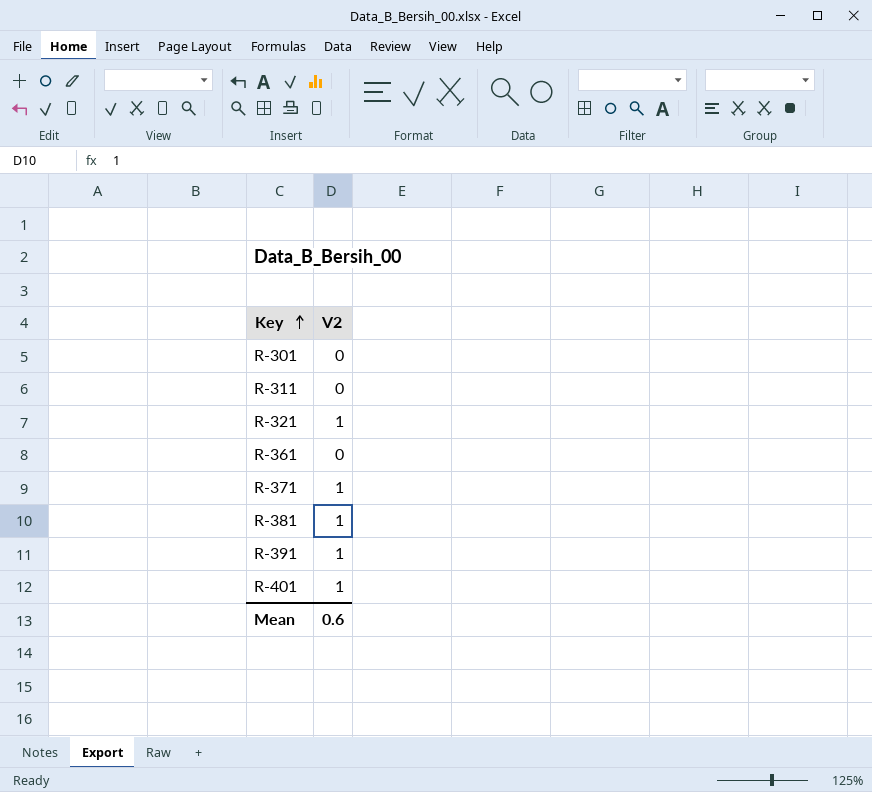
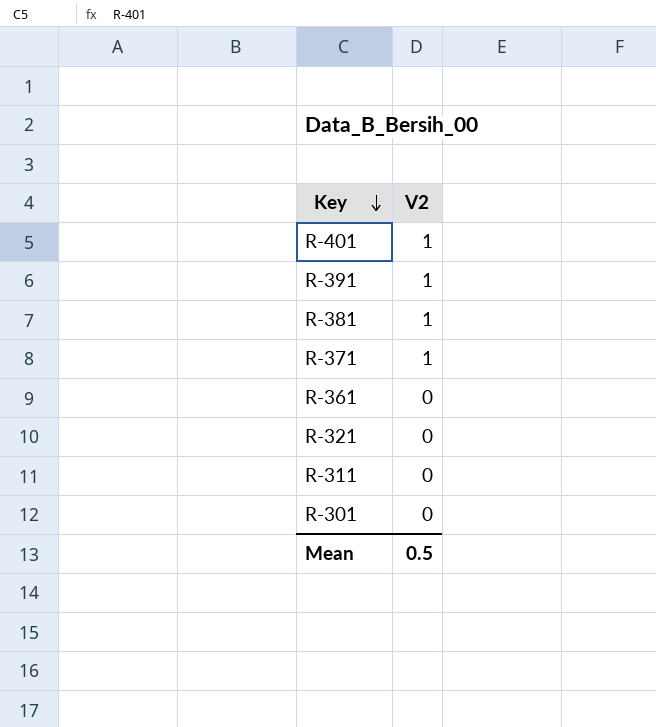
row order: Key ascending -> Key descending
R-321 | V2: 1 -> 0
Mean | V2: 0.6 -> 0.5

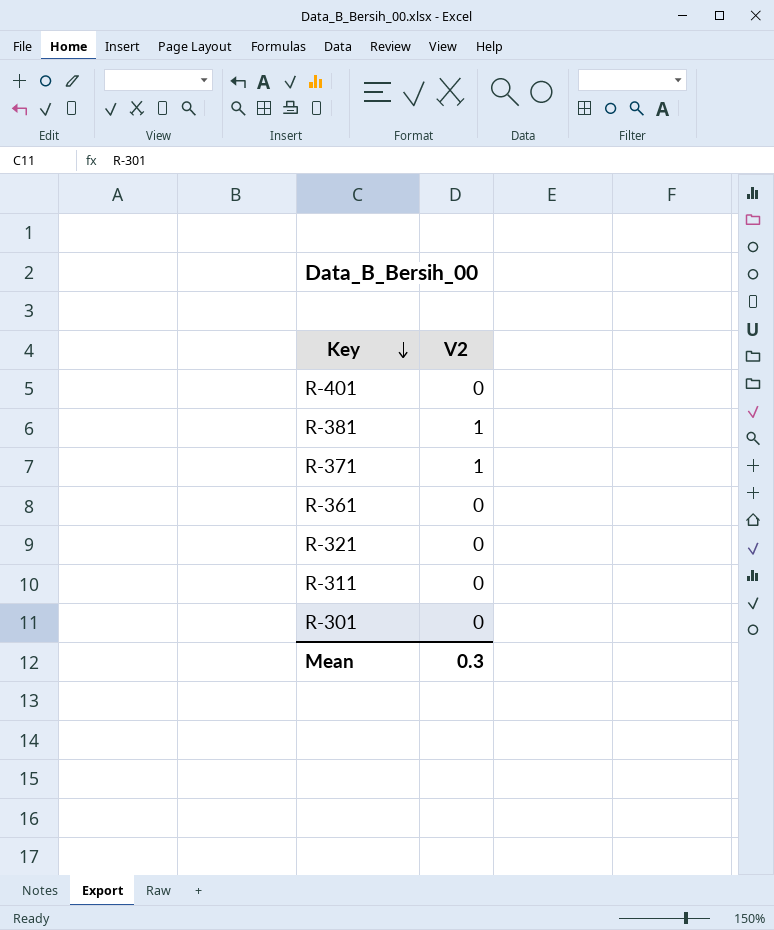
row R-391: 1 -> none
R-401 | V2: 1 -> 0
Mean | V2: 0.5 -> 0.3

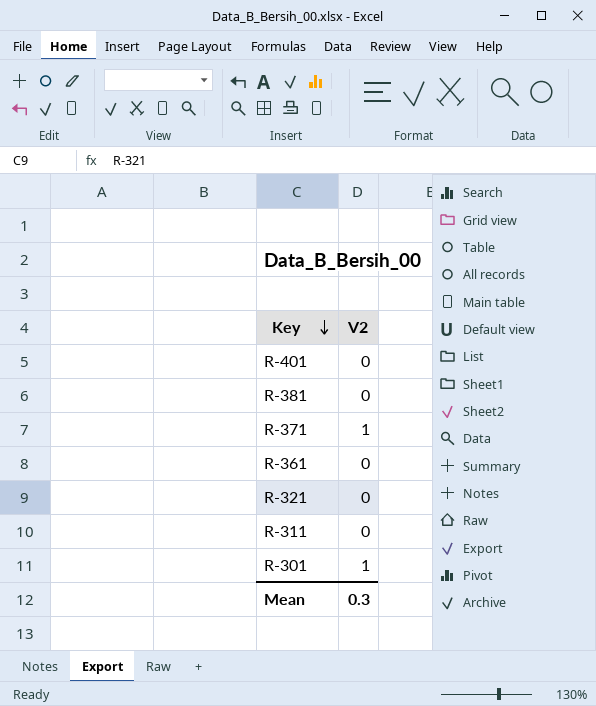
R-381 | V2: 1 -> 0
R-301 | V2: 0 -> 1

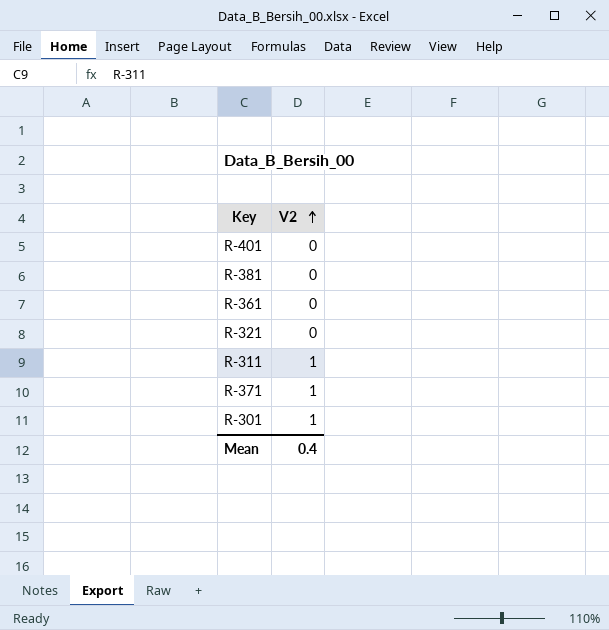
row order: Key descending -> V2 ascending
R-311 | V2: 0 -> 1
Mean | V2: 0.3 -> 0.4

